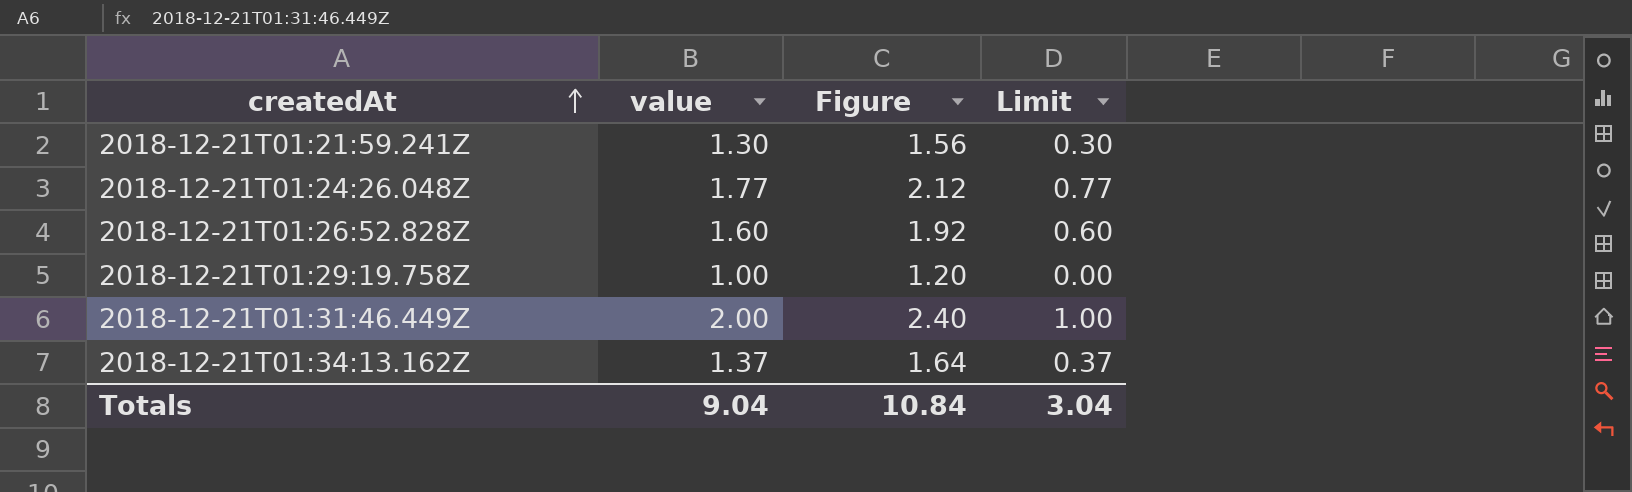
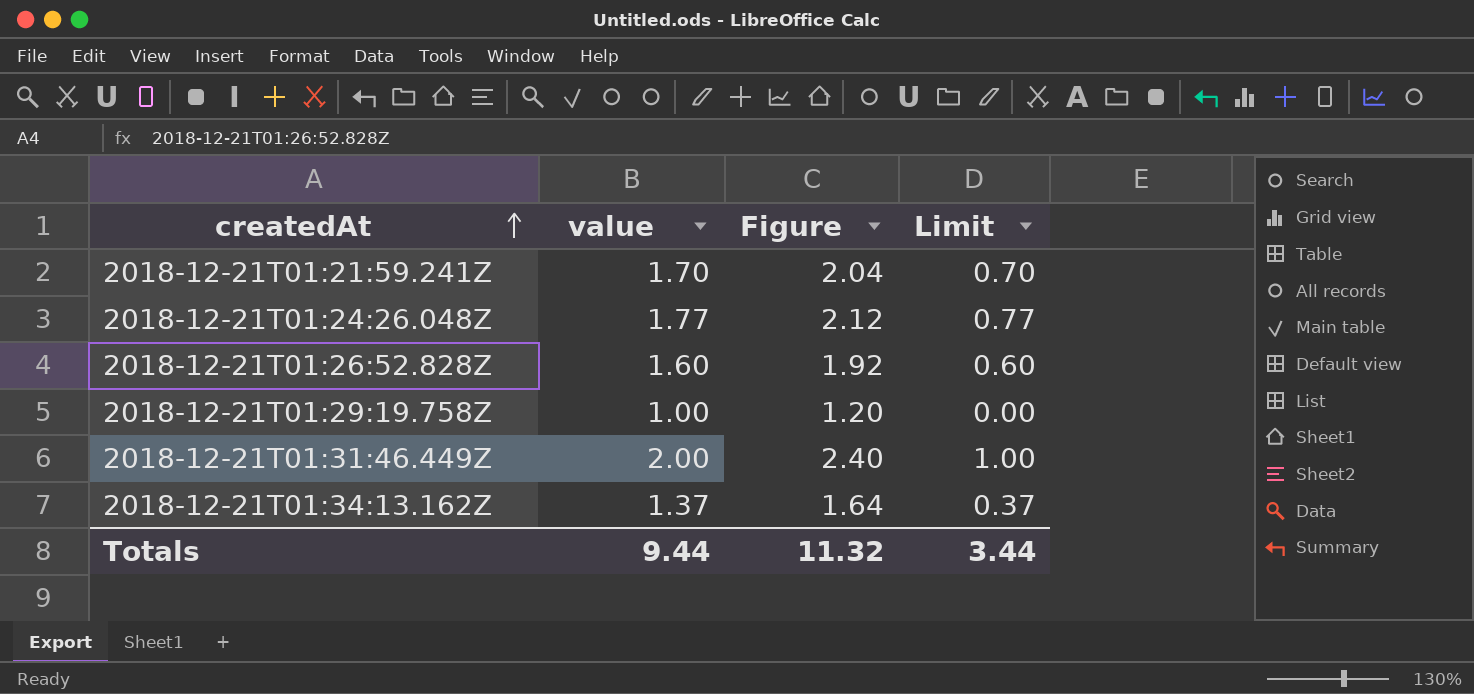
2018-12-21T01:21:59.241Z | value: 1.30 -> 1.70
2018-12-21T01:21:59.241Z | Figure: 1.56 -> 2.04
2018-12-21T01:21:59.241Z | Limit: 0.30 -> 0.70
Totals | value: 9.04 -> 9.44
Totals | Figure: 10.84 -> 11.32
Totals | Limit: 3.04 -> 3.44

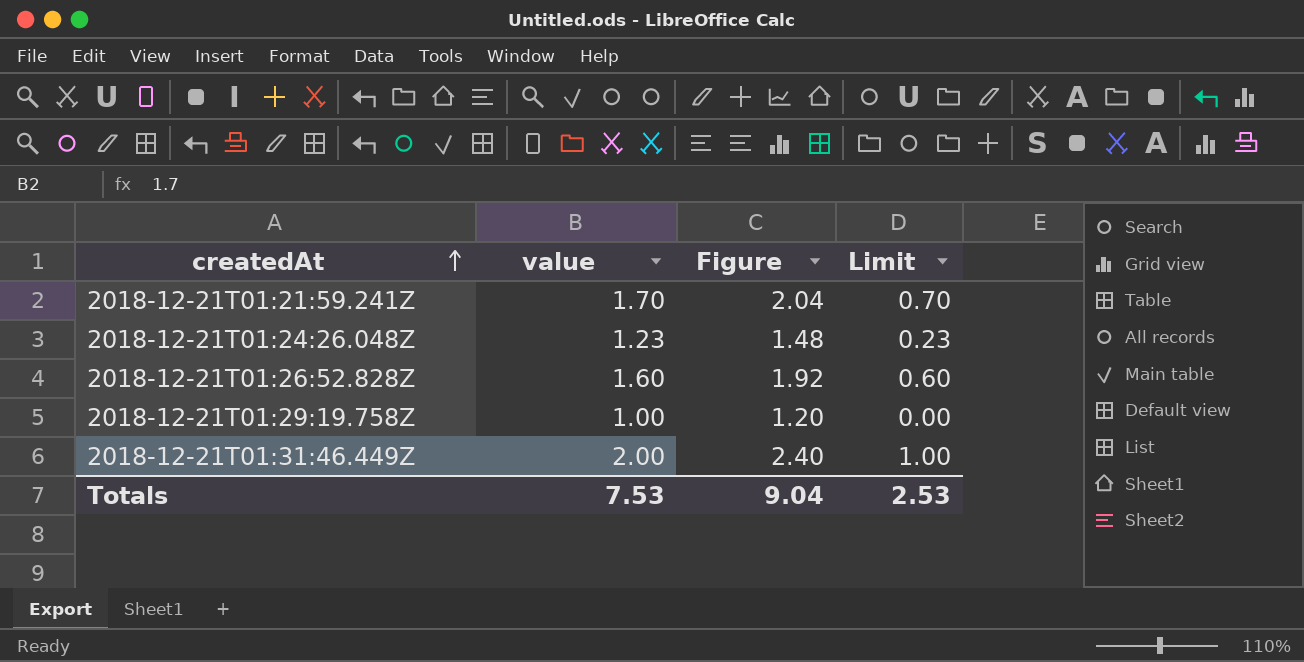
row 2018-12-21T01:34:13.162Z: 1.37 | 1.64 | 0.37 -> none
2018-12-21T01:24:26.048Z | value: 1.77 -> 1.23
2018-12-21T01:24:26.048Z | Figure: 2.12 -> 1.48
2018-12-21T01:24:26.048Z | Limit: 0.77 -> 0.23
Totals | value: 9.44 -> 7.53
Totals | Figure: 11.32 -> 9.04
Totals | Limit: 3.44 -> 2.53

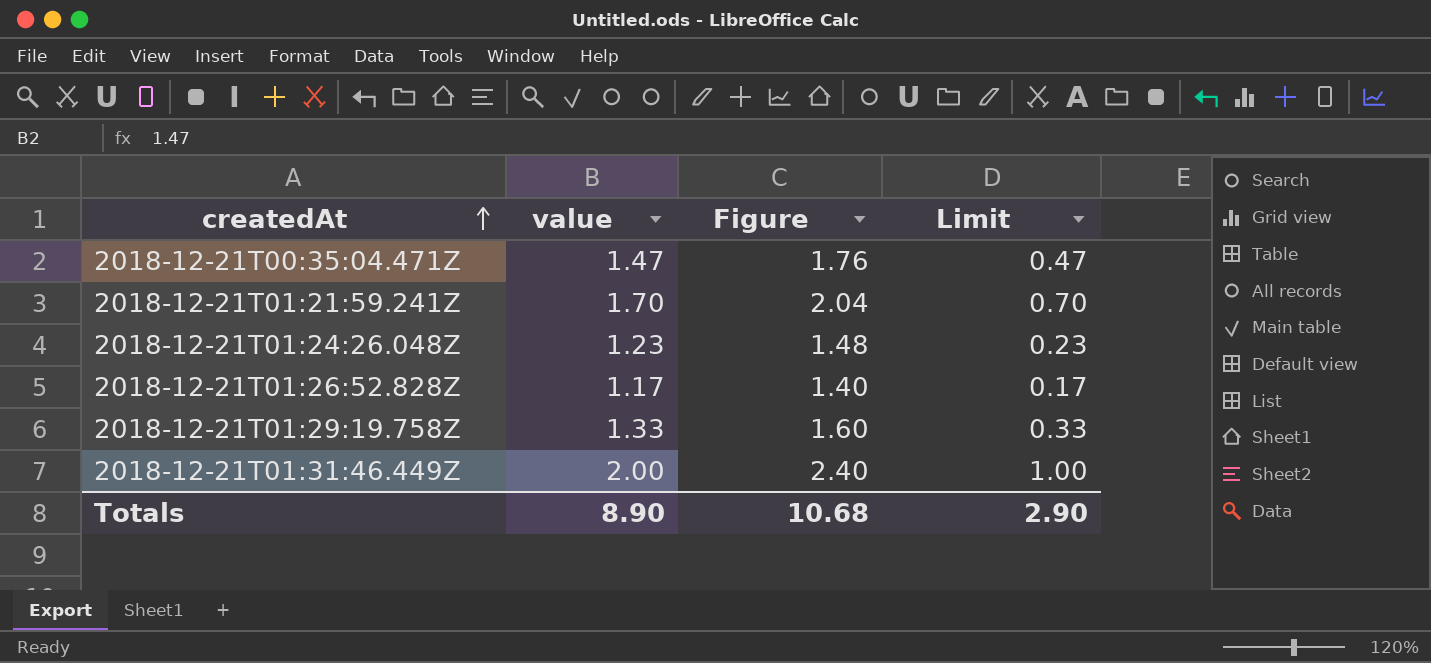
row 2018-12-21T00:35:04.471Z: none -> 1.47 | 1.76 | 0.47
2018-12-21T01:26:52.828Z | value: 1.60 -> 1.17
2018-12-21T01:26:52.828Z | Figure: 1.92 -> 1.40
2018-12-21T01:26:52.828Z | Limit: 0.60 -> 0.17
2018-12-21T01:29:19.758Z | value: 1.00 -> 1.33
2018-12-21T01:29:19.758Z | Figure: 1.20 -> 1.60
2018-12-21T01:29:19.758Z | Limit: 0.00 -> 0.33
Totals | value: 7.53 -> 8.90
Totals | Figure: 9.04 -> 10.68
Totals | Limit: 2.53 -> 2.90

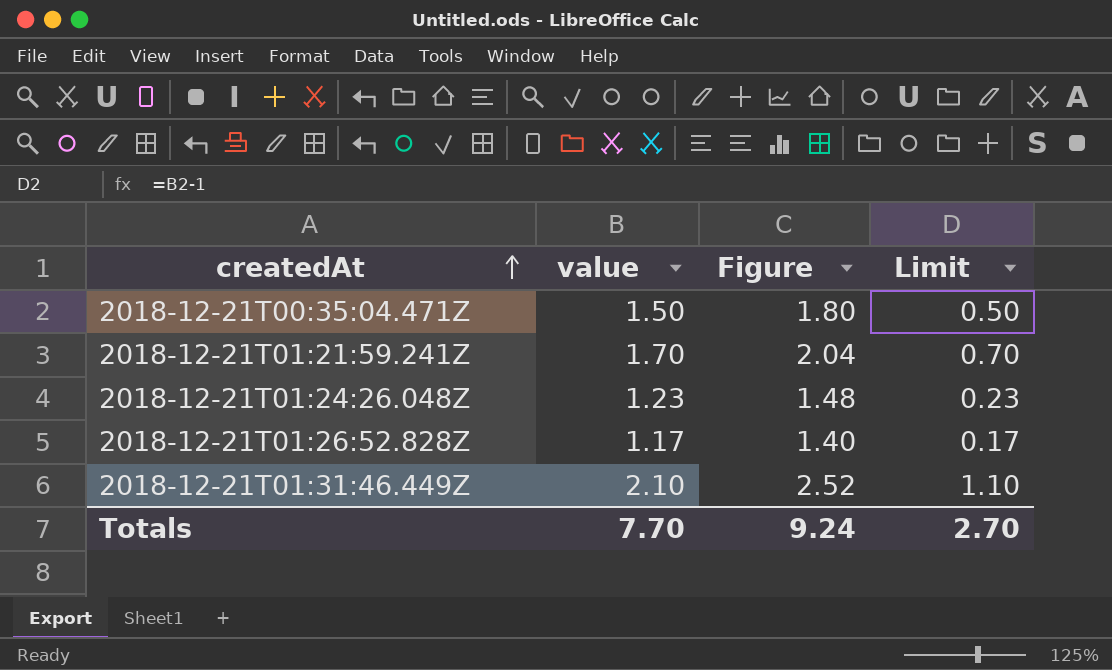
row 2018-12-21T01:29:19.758Z: 1.33 | 1.60 | 0.33 -> none
2018-12-21T00:35:04.471Z | value: 1.47 -> 1.50
2018-12-21T00:35:04.471Z | Figure: 1.76 -> 1.80
2018-12-21T00:35:04.471Z | Limit: 0.47 -> 0.50
2018-12-21T01:31:46.449Z | value: 2.00 -> 2.10
2018-12-21T01:31:46.449Z | Figure: 2.40 -> 2.52
2018-12-21T01:31:46.449Z | Limit: 1.00 -> 1.10
Totals | value: 8.90 -> 7.70
Totals | Figure: 10.68 -> 9.24
Totals | Limit: 2.90 -> 2.70

